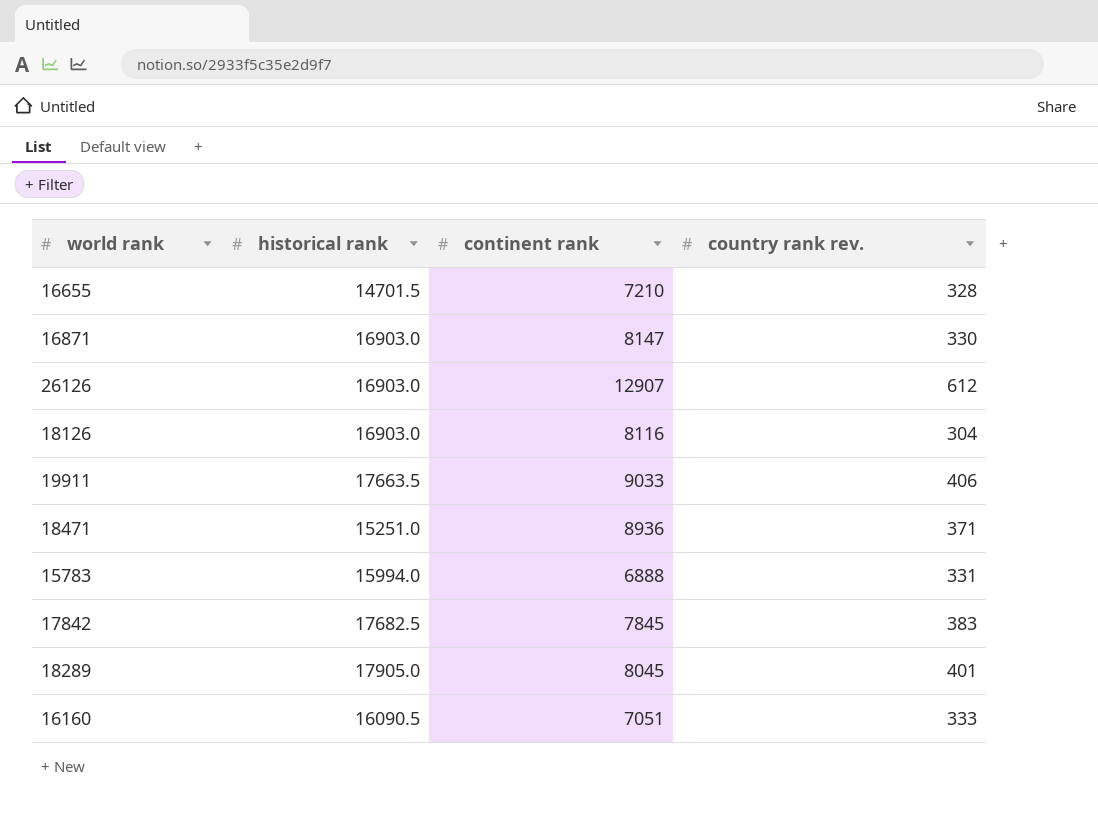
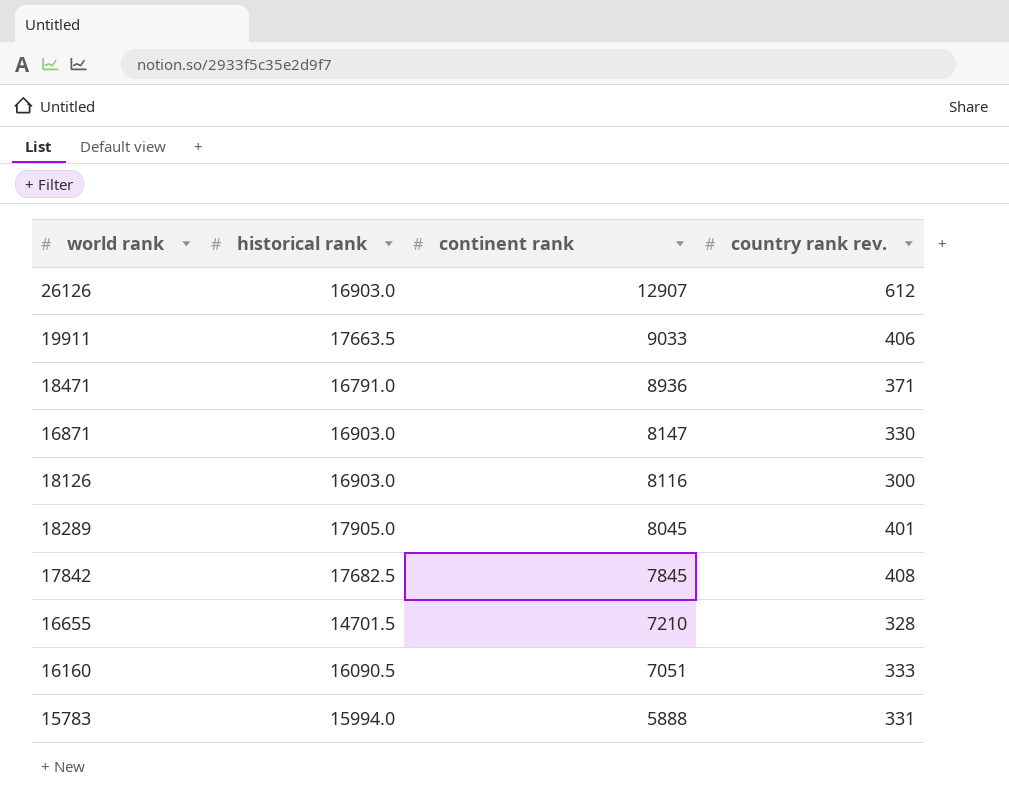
row order: none -> continent rank descending
18471 | historical rank: 15251.0 -> 16791.0
18126 | country rank rev.: 304 -> 300
17842 | country rank rev.: 383 -> 408
15783 | continent rank: 6888 -> 5888

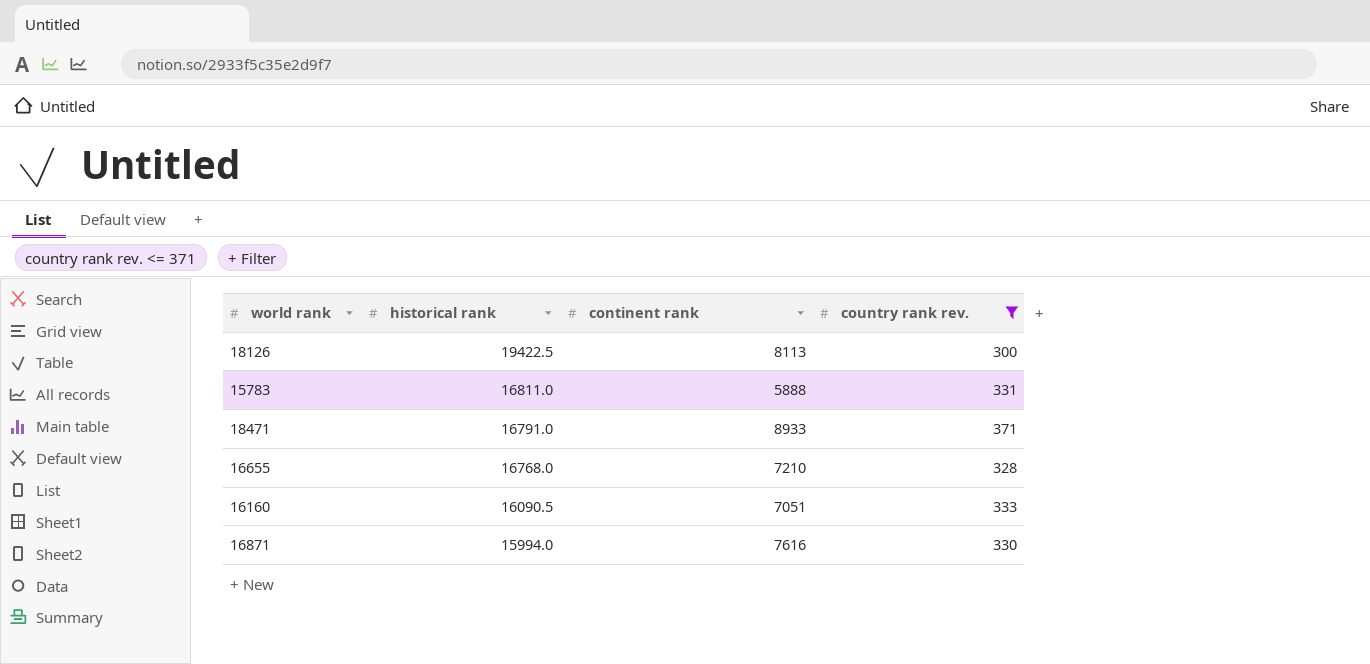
filter: none -> country rank rev. <= 371
row order: continent rank descending -> historical rank descending
18126 | historical rank: 16903.0 -> 19422.5
18126 | continent rank: 8116 -> 8113
15783 | historical rank: 15994.0 -> 16811.0
18471 | continent rank: 8936 -> 8933
16655 | historical rank: 14701.5 -> 16768.0
16871 | historical rank: 16903.0 -> 15994.0
16871 | continent rank: 8147 -> 7616

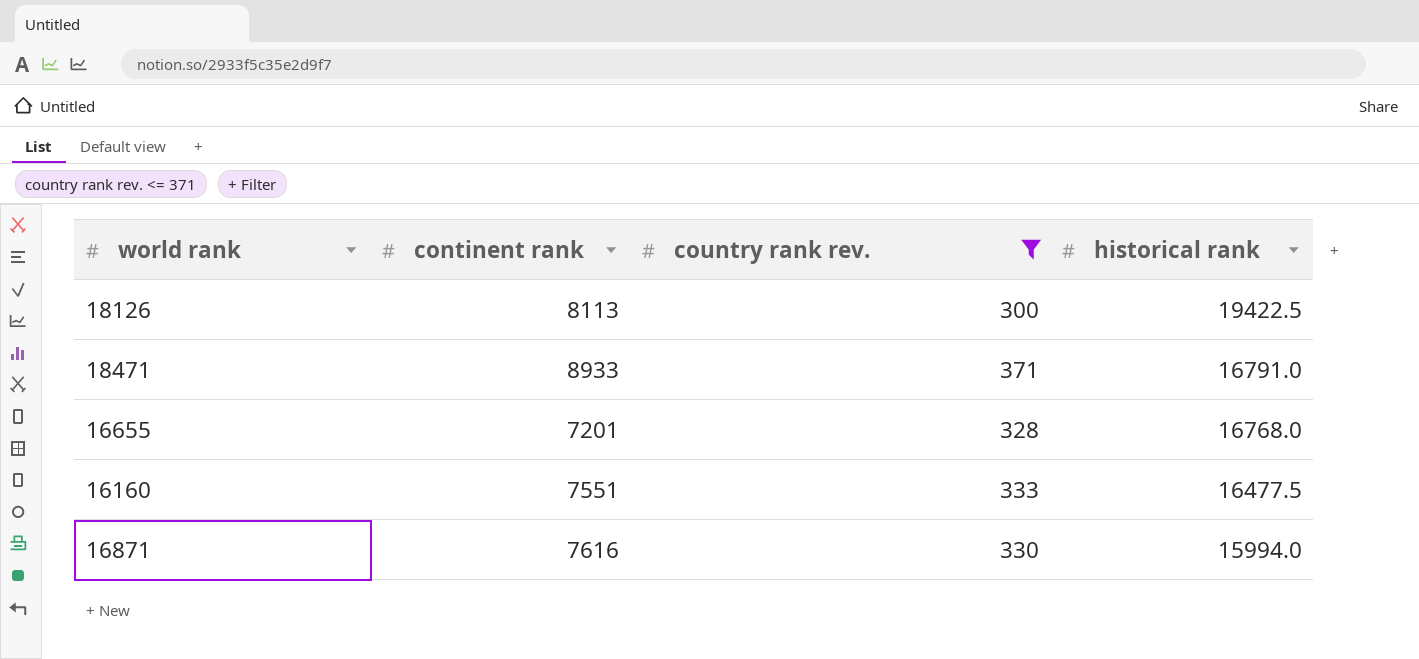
column historical rank | position: 2 -> 4
row 15783: 16811.0 | 5888 | 331 -> none
16655 | continent rank: 7210 -> 7201
16160 | continent rank: 7051 -> 7551
16160 | historical rank: 16090.5 -> 16477.5

